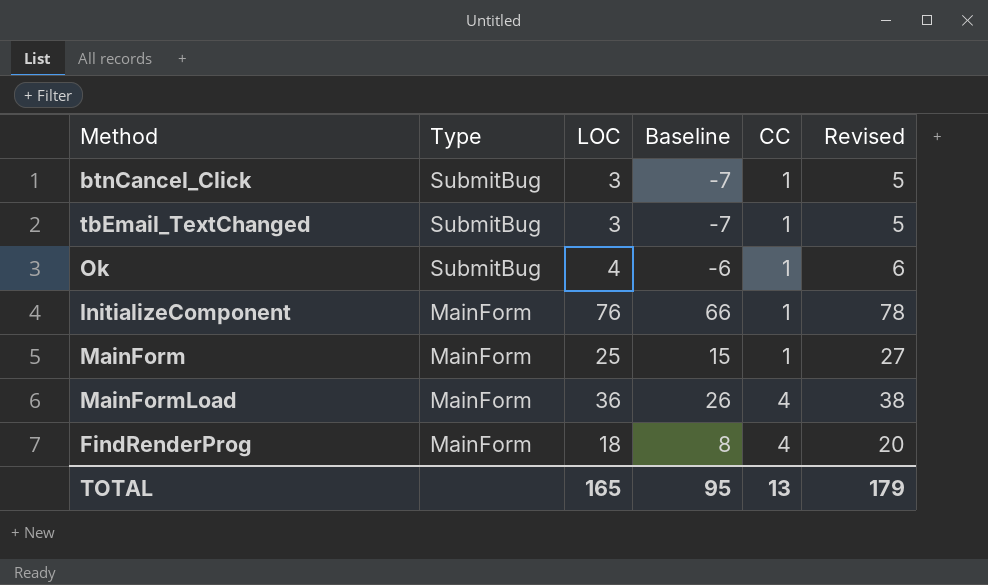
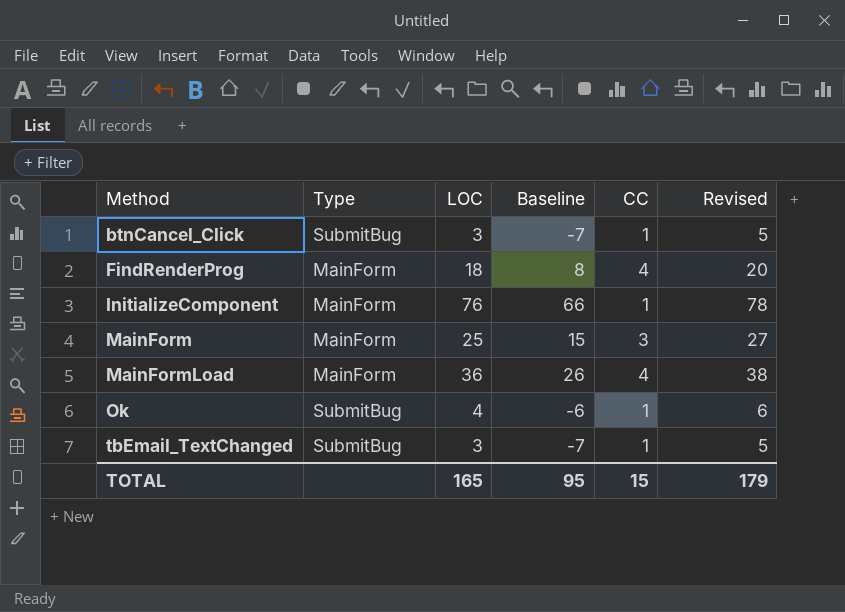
row order: Type descending -> Method ascending
MainForm | CC: 1 -> 3
TOTAL | CC: 13 -> 15

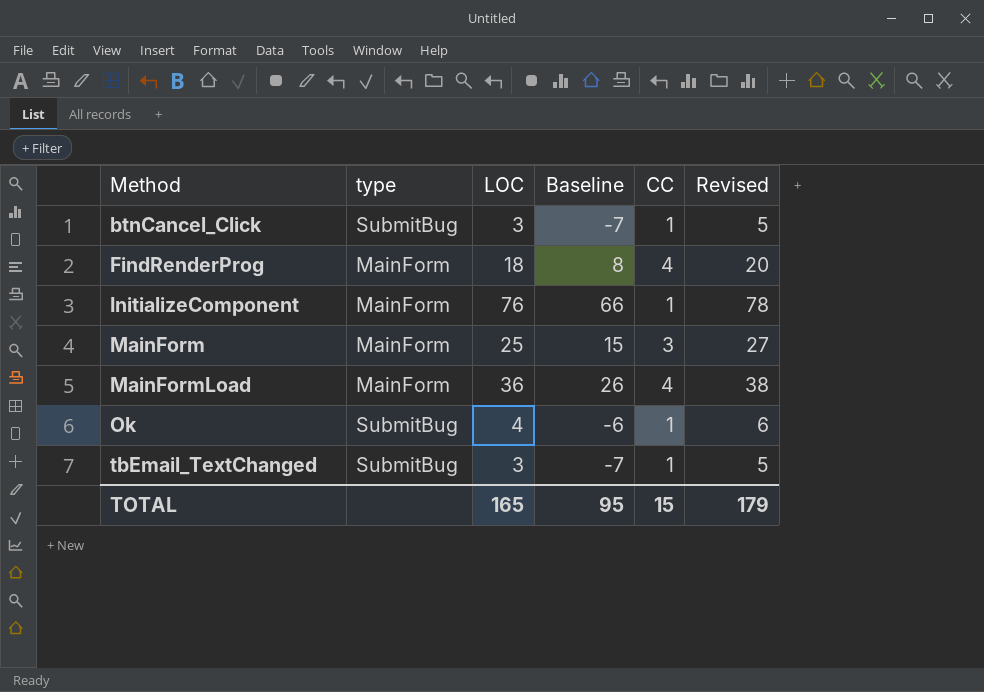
column name: Type -> type

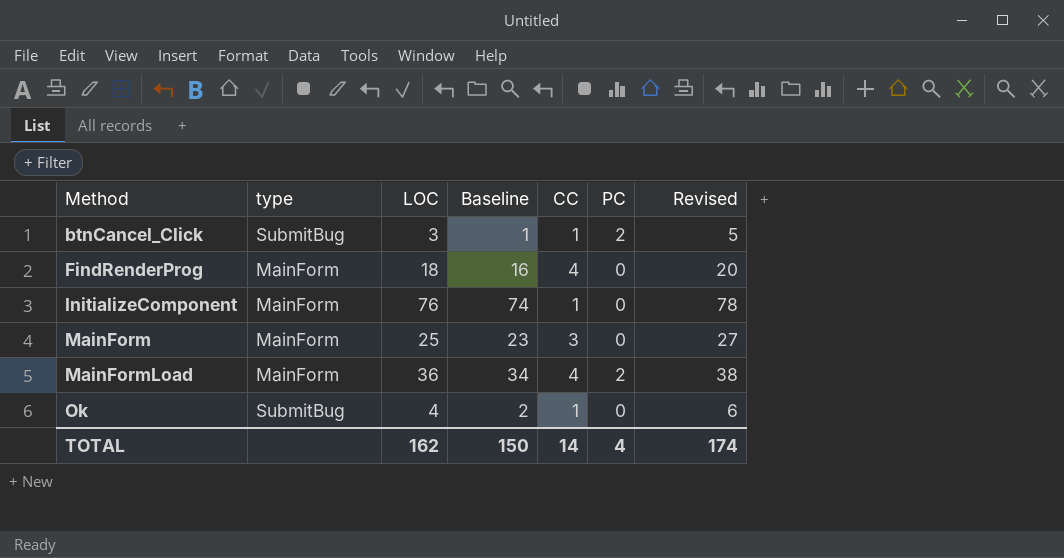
column Baseline | formula: [LOC] - 10 -> [LOC] - 2
column PC | position: none -> 6
row tbEmail_TextChanged: SubmitBug | 3 | -7 | 1 | 5 -> none
TOTAL | LOC: 165 -> 162
TOTAL | Baseline: 95 -> 150
TOTAL | CC: 15 -> 14
TOTAL | Revised: 179 -> 174

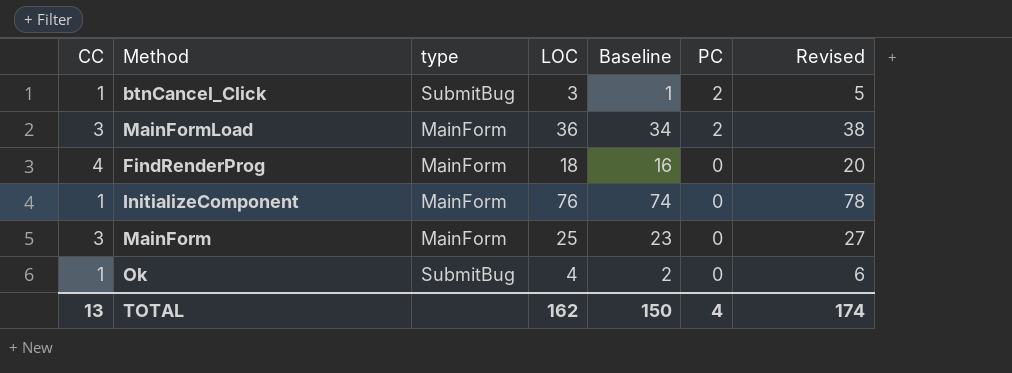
row order: Method ascending -> PC descending
column CC | position: 5 -> 1
MainFormLoad | CC: 4 -> 3
TOTAL | CC: 14 -> 13

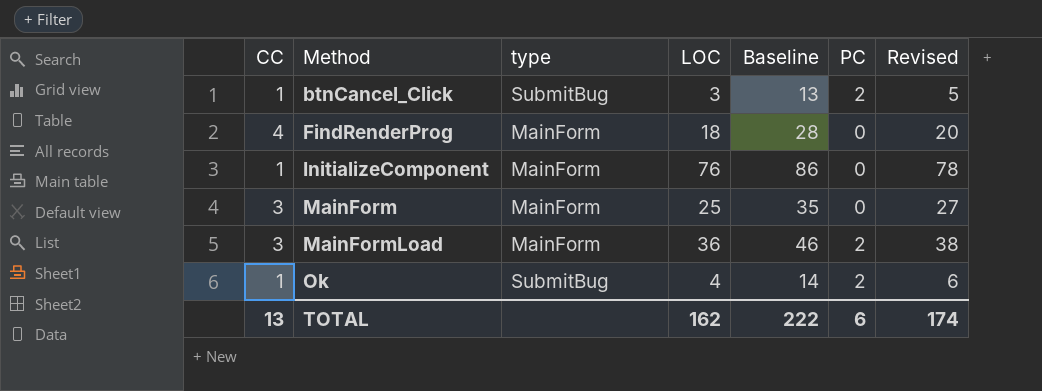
row order: PC descending -> Method ascending
column Baseline | formula: [LOC] - 2 -> [LOC] + 10
Ok | PC: 0 -> 2
TOTAL | Baseline: 150 -> 222
TOTAL | PC: 4 -> 6

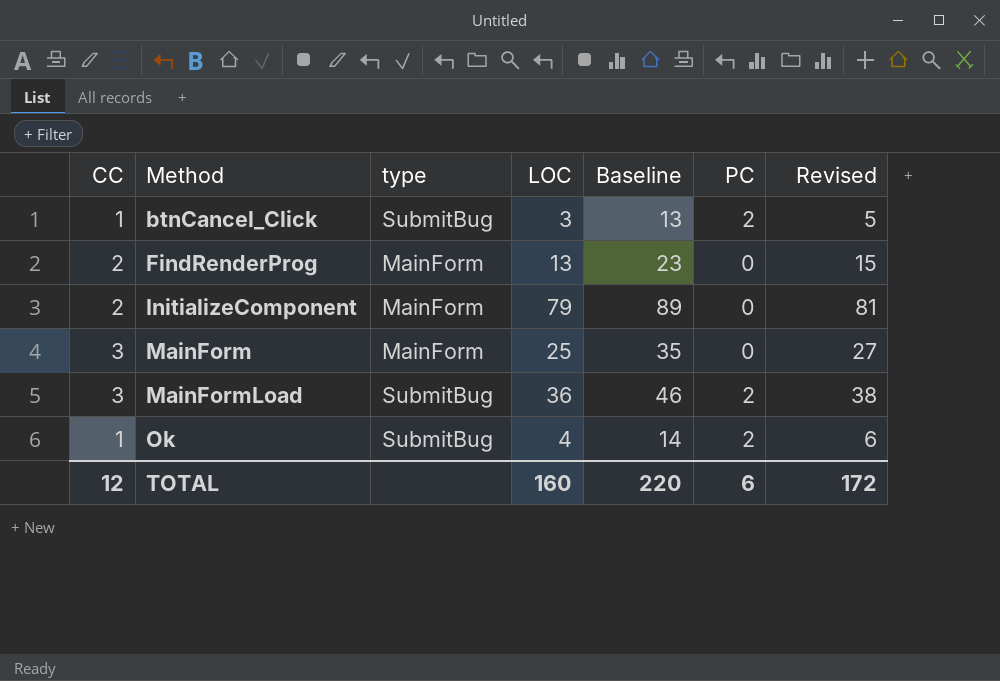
FindRenderProg | CC: 4 -> 2
FindRenderProg | LOC: 18 -> 13
FindRenderProg | Baseline: 28 -> 23
FindRenderProg | Revised: 20 -> 15
InitializeComponent | CC: 1 -> 2
InitializeComponent | LOC: 76 -> 79
InitializeComponent | Baseline: 86 -> 89
InitializeComponent | Revised: 78 -> 81
MainFormLoad | type: MainForm -> SubmitBug
TOTAL | CC: 13 -> 12
TOTAL | LOC: 162 -> 160
TOTAL | Baseline: 222 -> 220
TOTAL | Revised: 174 -> 172

